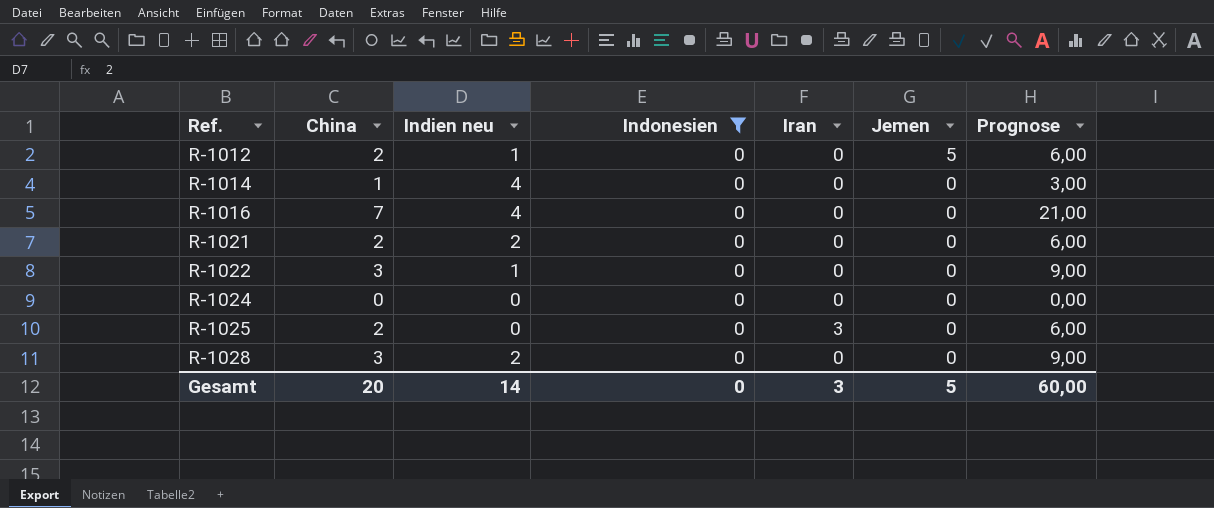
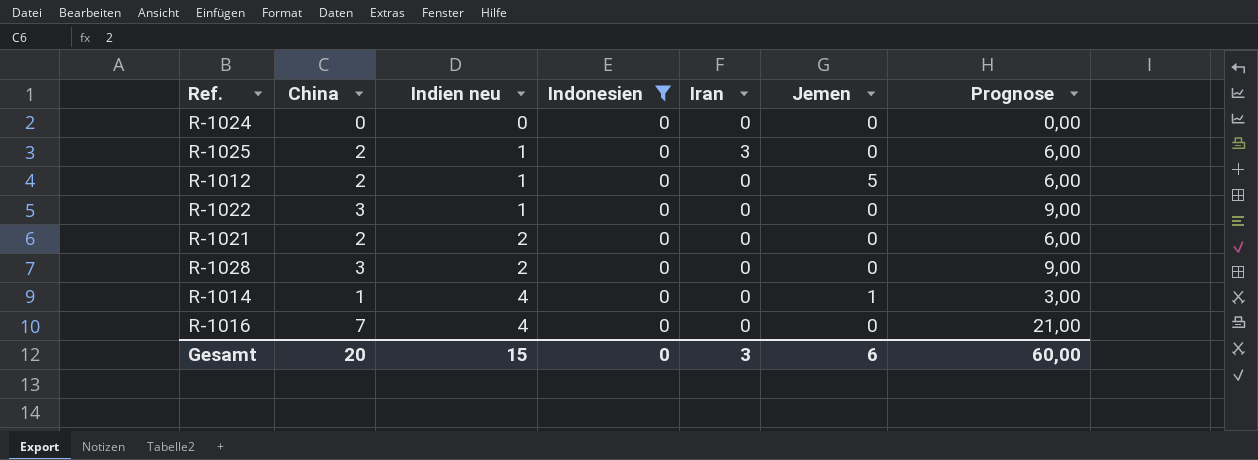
row order: Ref. ascending -> Indien neu ascending
R-1025 | Indien neu: 0 -> 1
R-1014 | Jemen: 0 -> 1
Gesamt | Indien neu: 14 -> 15
Gesamt | Jemen: 5 -> 6

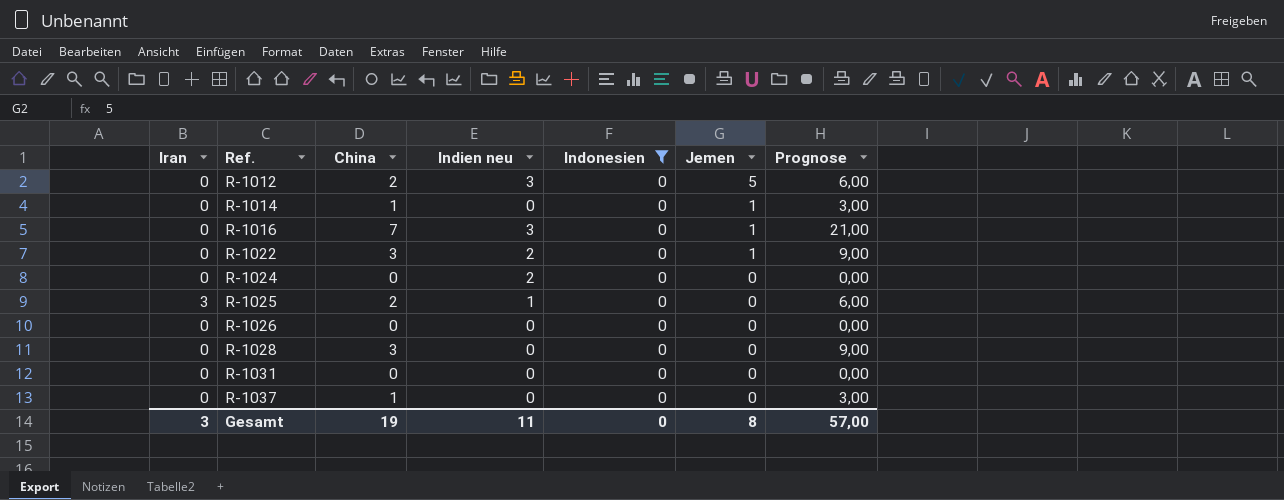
row order: Indien neu ascending -> Ref. ascending
column Iran | position: 5 -> 1
row R-1021: 2 | 2 | 0 | 0 | 0 | 6,00 -> none
R-1012 | Indien neu: 1 -> 3
R-1014 | Indien neu: 4 -> 0
R-1016 | Indien neu: 4 -> 3
R-1016 | Jemen: 0 -> 1
R-1022 | Indien neu: 1 -> 2
R-1022 | Jemen: 0 -> 1
R-1024 | Indien neu: 0 -> 2
row R-1026: none -> 0 | 0 | 0 | 0 | 0 | 0,00
R-1028 | Indien neu: 2 -> 0
row R-1031: none -> 0 | 0 | 0 | 0 | 0 | 0,00
row R-1037: none -> 0 | 1 | 0 | 0 | 0 | 3,00
Gesamt | China: 20 -> 19
Gesamt | Indien neu: 15 -> 11
Gesamt | Jemen: 6 -> 8
Gesamt | Prognose: 60,00 -> 57,00

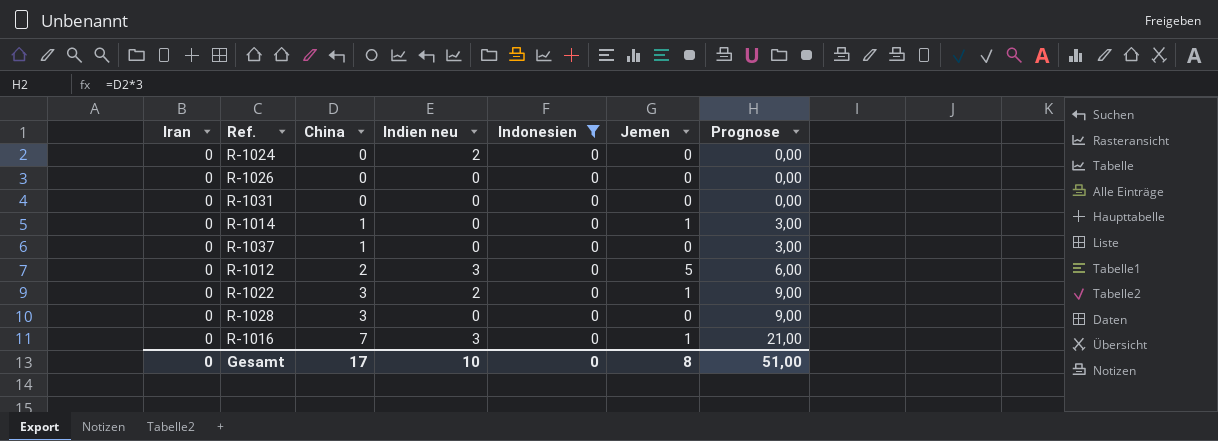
row order: Ref. ascending -> China ascending
row R-1025: 3 | 2 | 1 | 0 | 0 | 6,00 -> none
Gesamt | Iran: 3 -> 0
Gesamt | China: 19 -> 17
Gesamt | Indien neu: 11 -> 10
Gesamt | Prognose: 57,00 -> 51,00

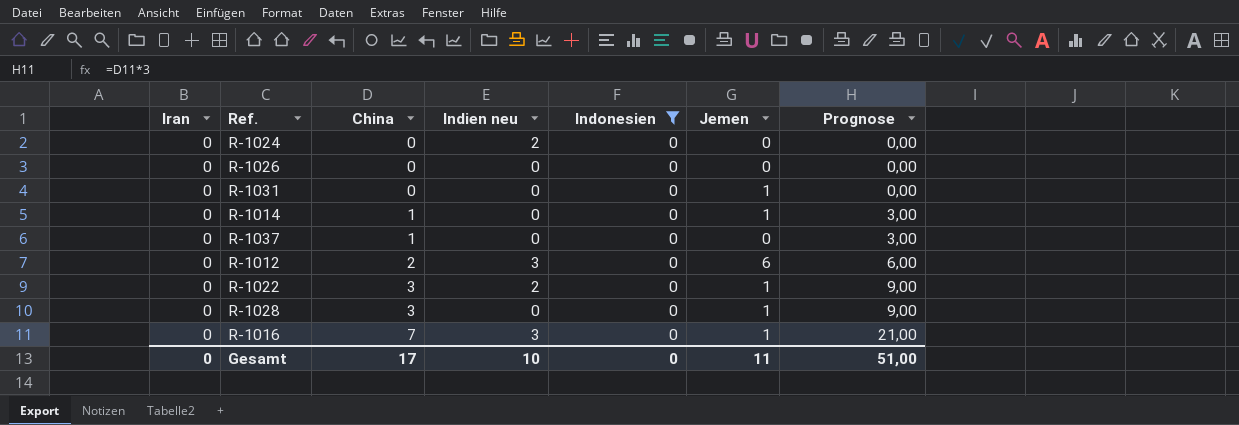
R-1031 | Jemen: 0 -> 1
R-1012 | Jemen: 5 -> 6
R-1028 | Jemen: 0 -> 1
Gesamt | Jemen: 8 -> 11

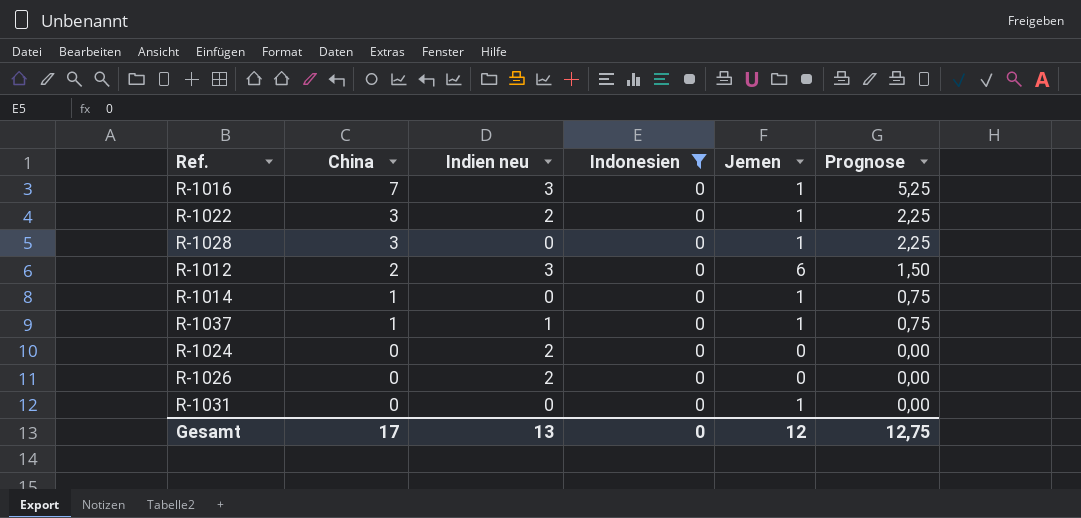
row order: China ascending -> China descending
column Iran | position: 1 -> none
column Prognose | formula: [China] * 3 -> [China] * 0,75
R-1037 | Indien neu: 0 -> 1
R-1037 | Jemen: 0 -> 1
R-1026 | Indien neu: 0 -> 2
Gesamt | Indien neu: 10 -> 13
Gesamt | Jemen: 11 -> 12
Gesamt | Prognose: 51,00 -> 12,75

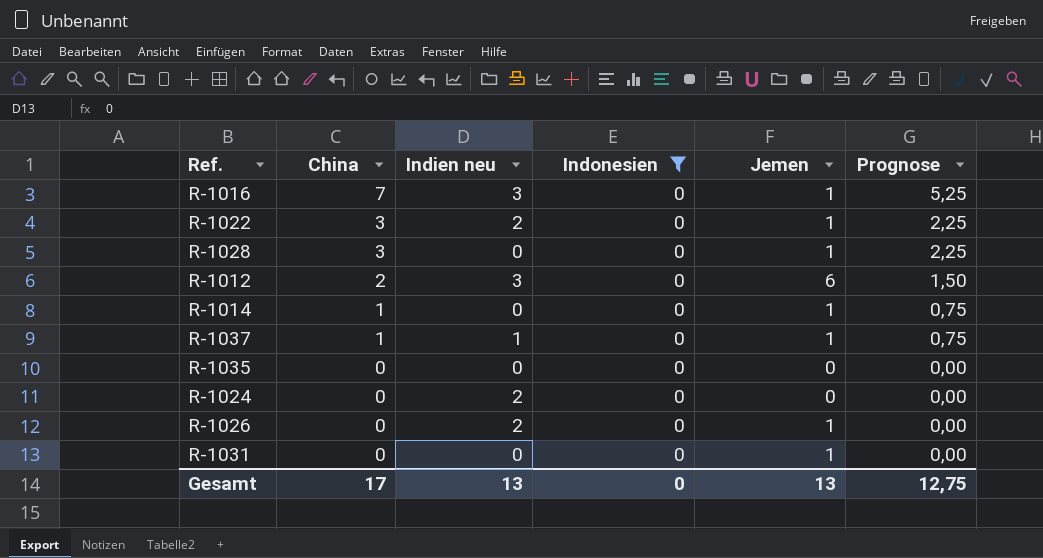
row R-1035: none -> 0 | 0 | 0 | 0 | 0,00
R-1026 | Jemen: 0 -> 1
Gesamt | Jemen: 12 -> 13

